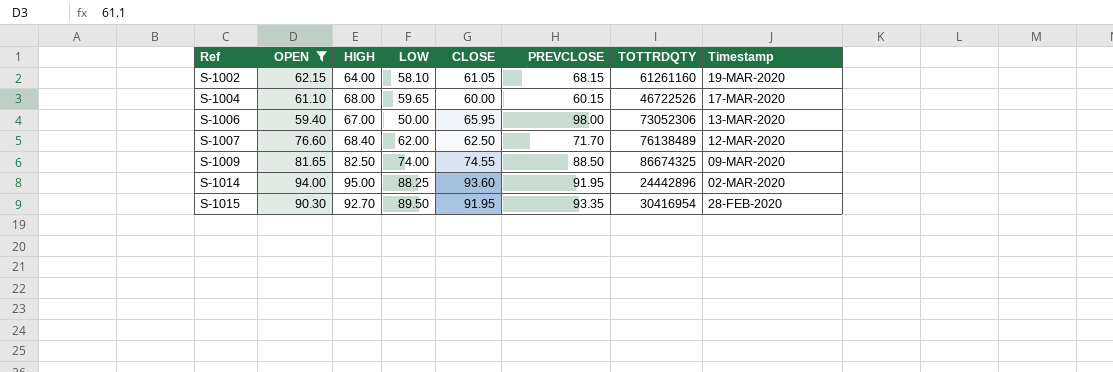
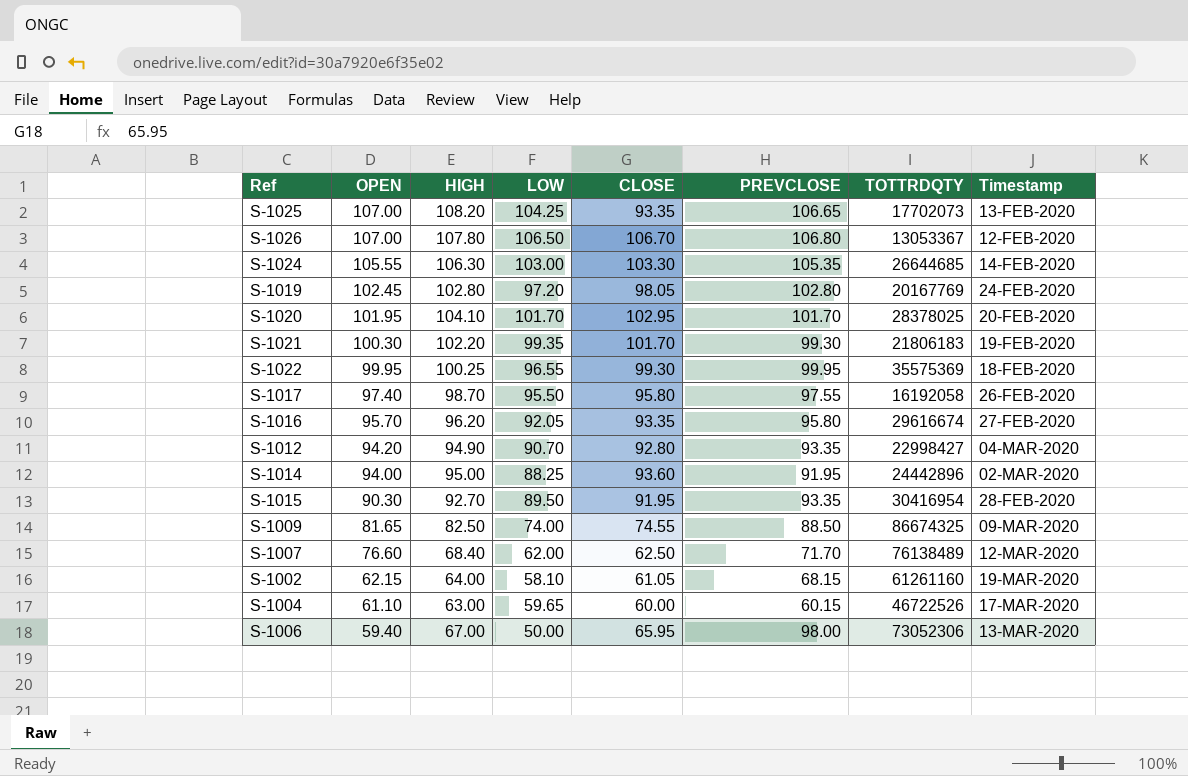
filter: OPEN <= 94.00 -> none
row order: Ref ascending -> OPEN descending
S-1004 | HIGH: 68.00 -> 63.00

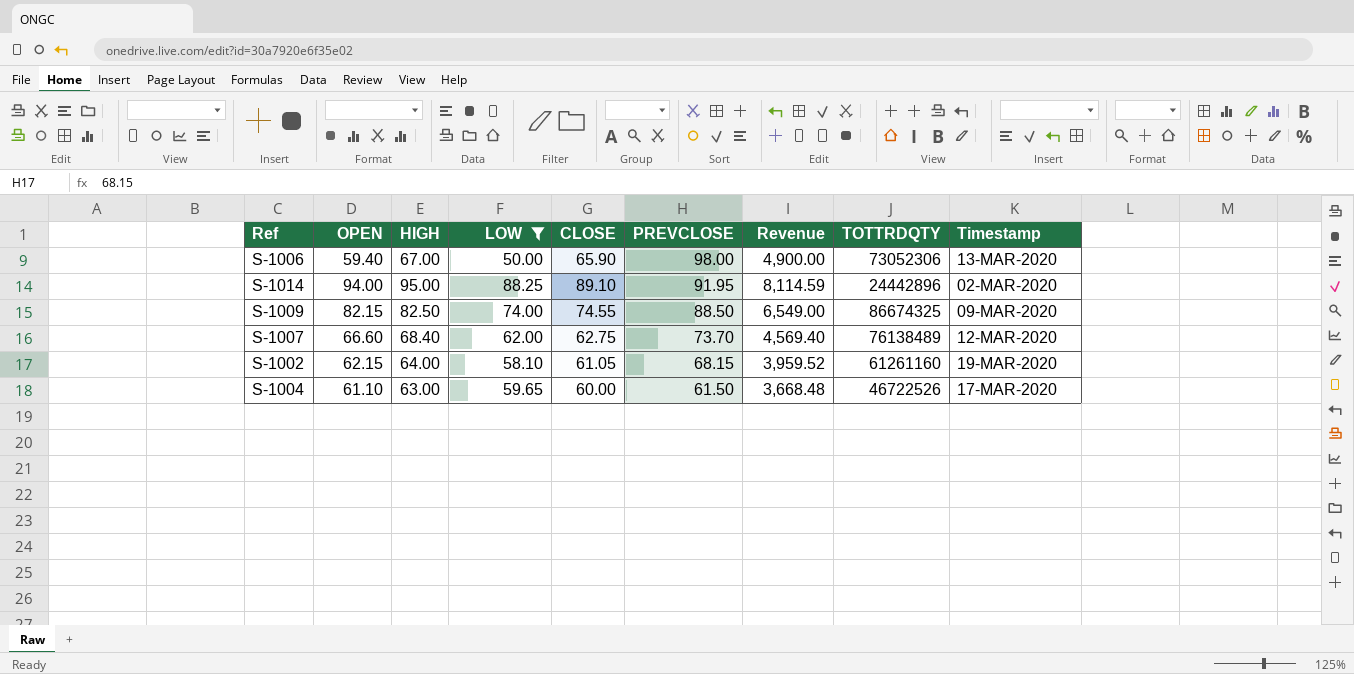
filter: none -> LOW <= 88.25
row order: OPEN descending -> PREVCLOSE descending
column Revenue | formula: none -> [LOW] * [PREVCLOSE]
S-1006 | CLOSE: 65.95 -> 65.90
S-1014 | CLOSE: 93.60 -> 89.10
S-1009 | OPEN: 81.65 -> 82.15
S-1007 | OPEN: 76.60 -> 66.60
S-1007 | CLOSE: 62.50 -> 62.75
S-1007 | PREVCLOSE: 71.70 -> 73.70
S-1004 | PREVCLOSE: 60.15 -> 61.50

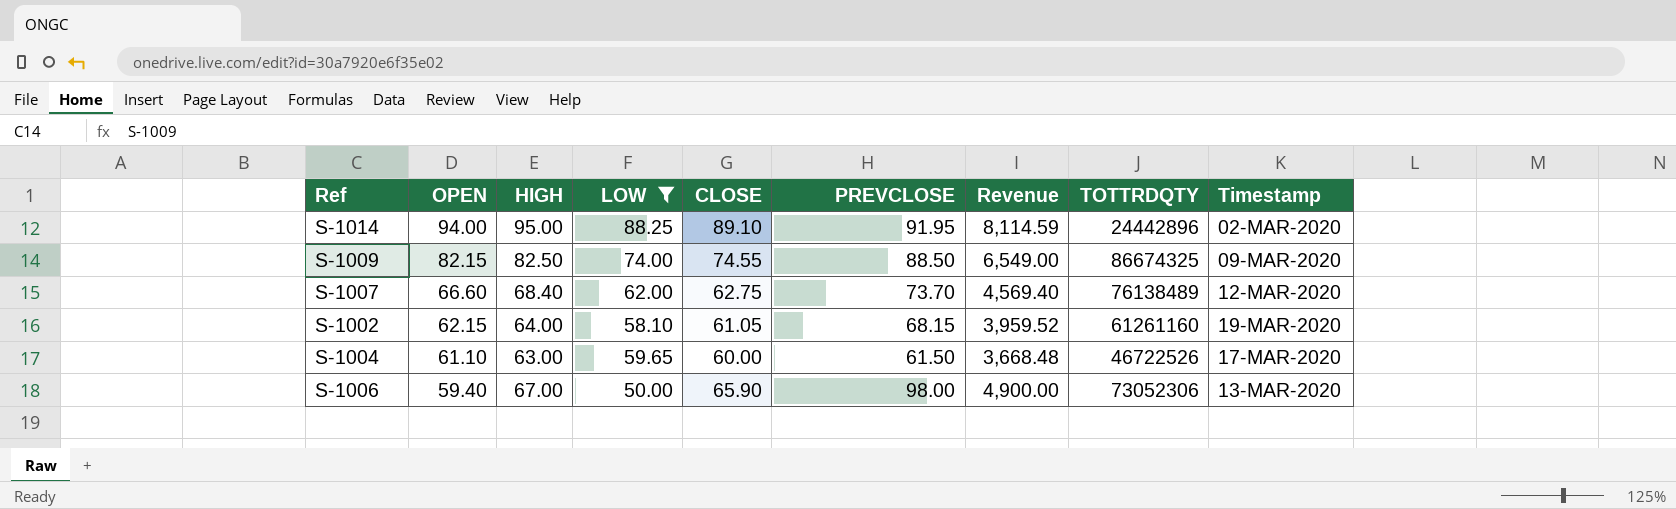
row order: PREVCLOSE descending -> OPEN descending

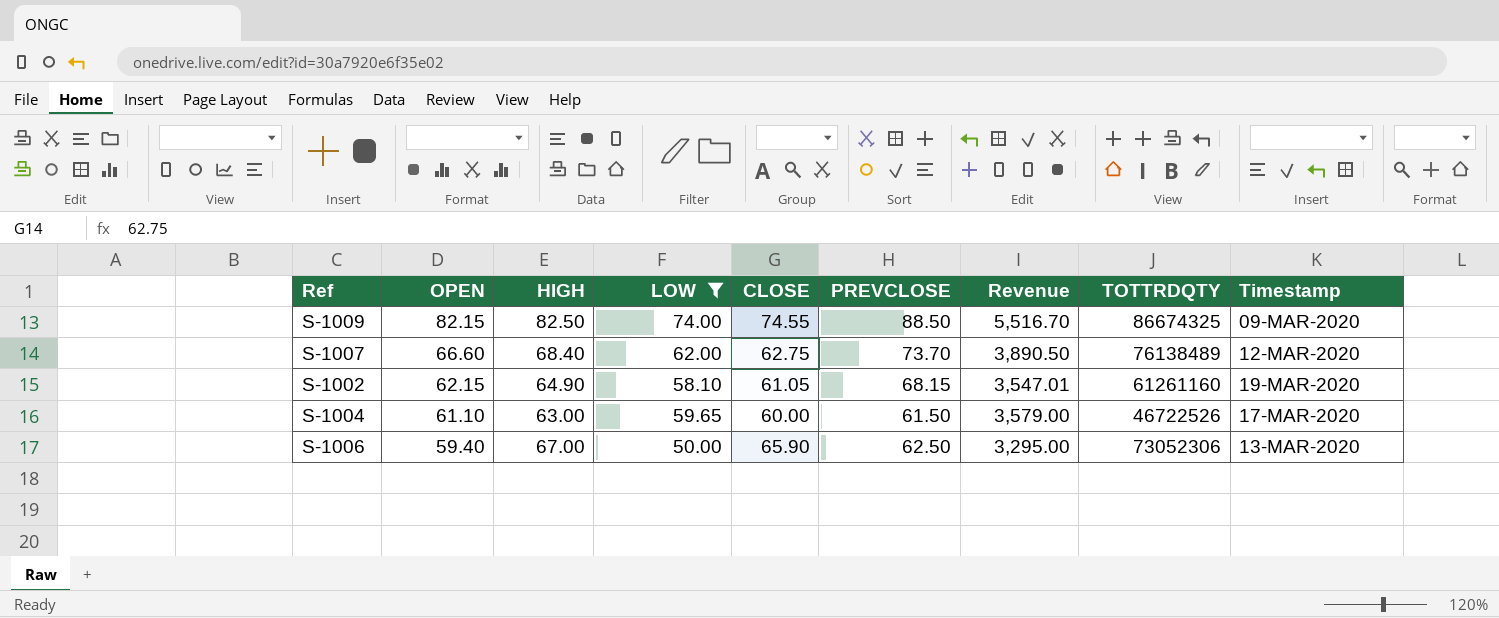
column Revenue | formula: [LOW] * [PREVCLOSE] -> [LOW] * [CLOSE]
row S-1014: 94.00 | 95.00 | 88.25 | 89.10 | 91.95 | 8,114.59 | 24442896 | 02-MAR-2020 -> none
S-1002 | HIGH: 64.00 -> 64.90
S-1006 | PREVCLOSE: 98.00 -> 62.50

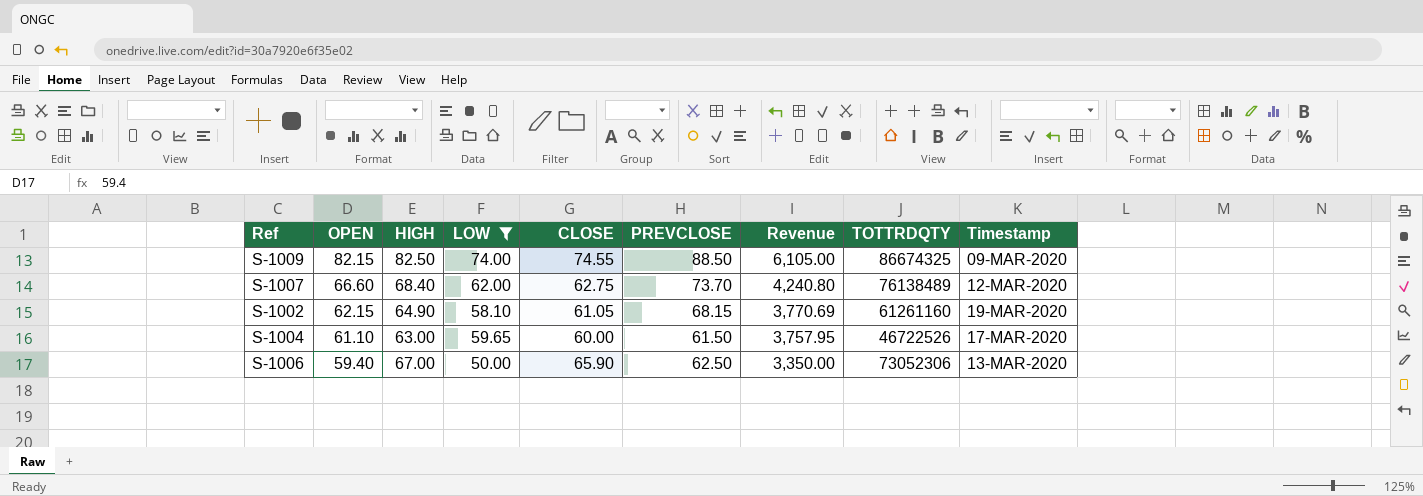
column Revenue | formula: [LOW] * [CLOSE] -> [HIGH] * [LOW]

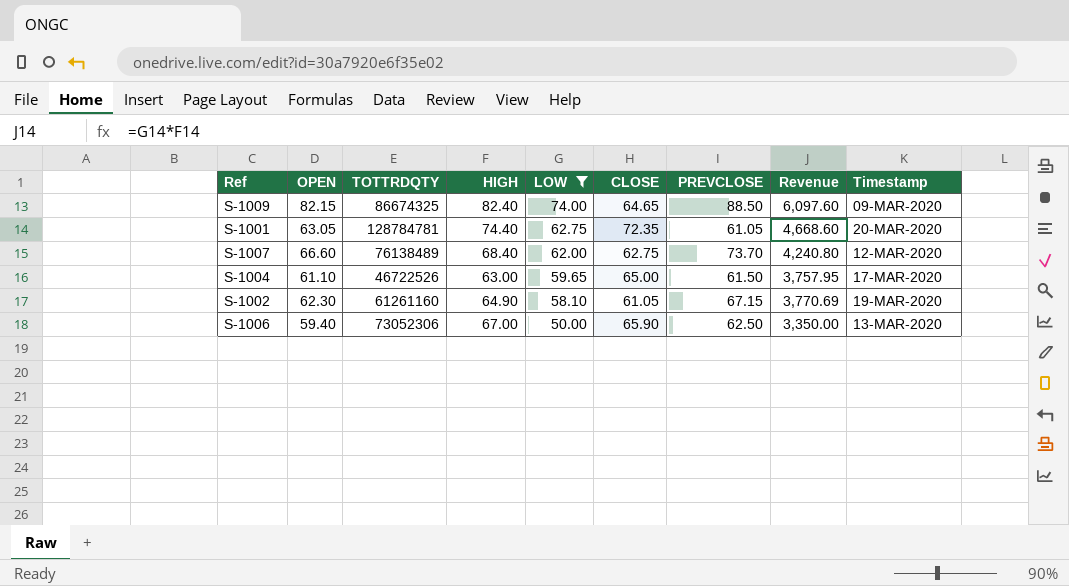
row order: OPEN descending -> LOW descending
column TOTTRDQTY | position: 8 -> 3
S-1009 | HIGH: 82.50 -> 82.40
S-1009 | CLOSE: 74.55 -> 64.65
S-1009 | Revenue: 6,105.00 -> 6,097.60
row S-1001: none -> 63.05 | 128784781 | 74.40 | 62.75 | 72.35 | 61.05 | 4,668.60 | 20-MAR-2020
S-1004 | CLOSE: 60.00 -> 65.00
S-1002 | OPEN: 62.15 -> 62.30
S-1002 | PREVCLOSE: 68.15 -> 67.15

